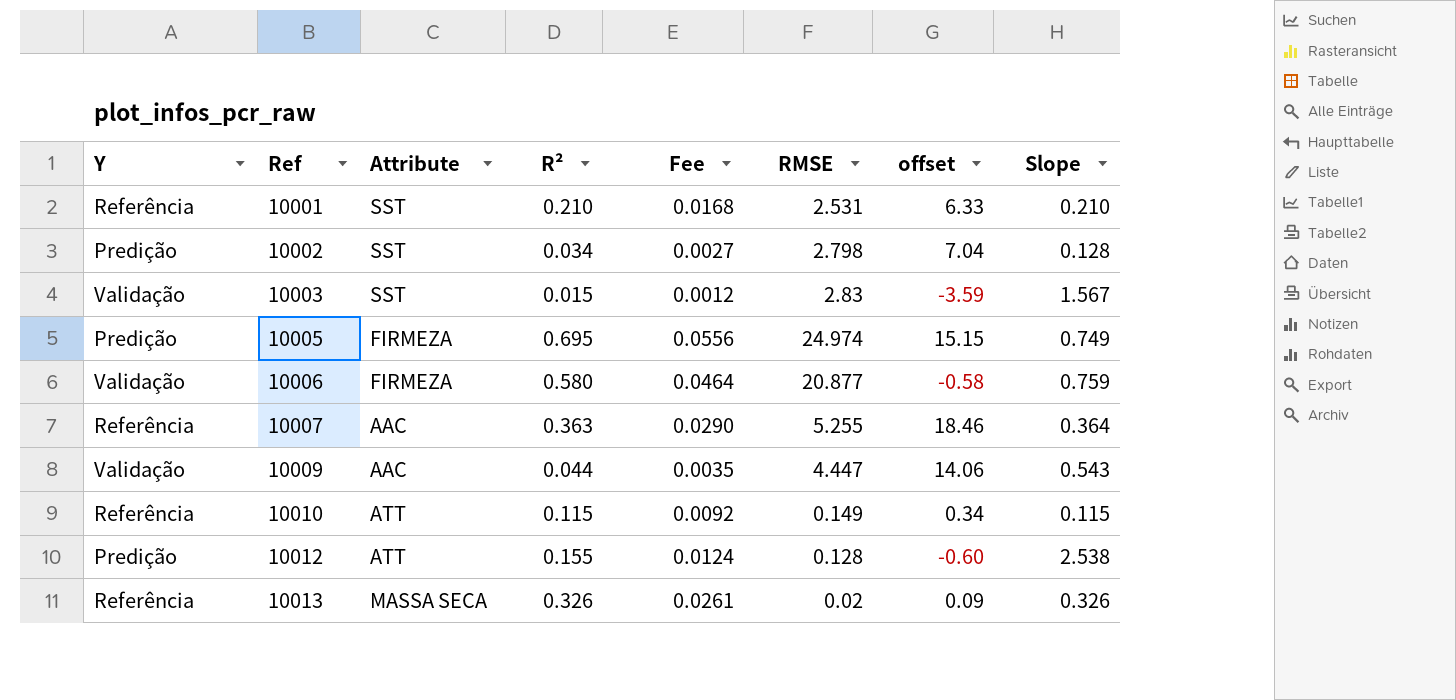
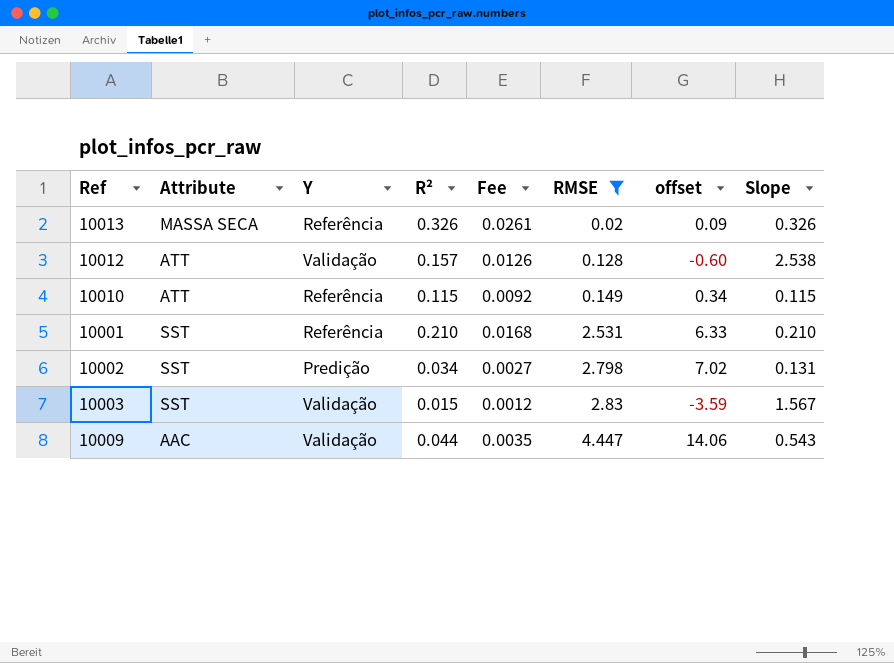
filter: none -> RMSE <= 4.447
row order: Ref ascending -> RMSE ascending
column Y | position: 1 -> 3
10012 | Y: Predição -> Validação
10012 | R²: 0.155 -> 0.157
10012 | Fee: 0.0124 -> 0.0126
10002 | offset: 7.04 -> 7.02
10002 | Slope: 0.128 -> 0.131

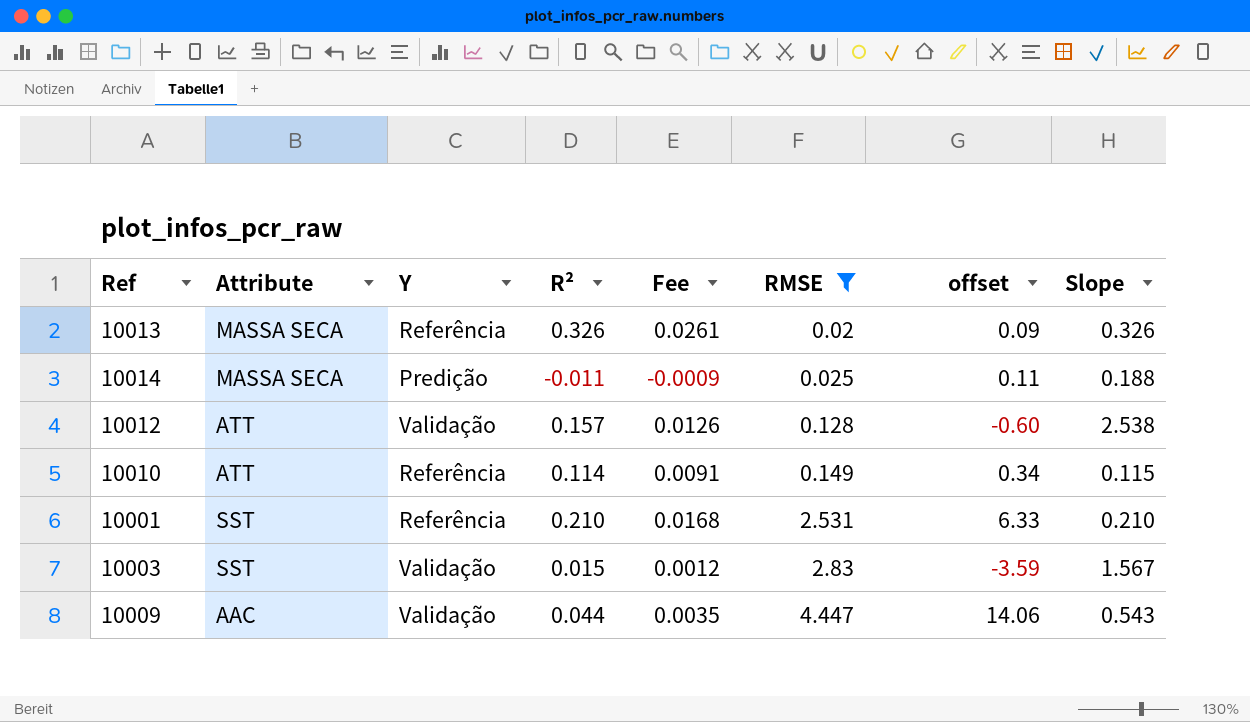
row 10002: SST | Predição | 0.034 | 0.0027 | 2.798 | 7.02 | 0.131 -> none
row 10014: none -> MASSA SECA | Predição | -0.011 | -0.0009 | 0.025 | 0.11 | 0.188
10010 | R²: 0.115 -> 0.114
10010 | Fee: 0.0092 -> 0.0091

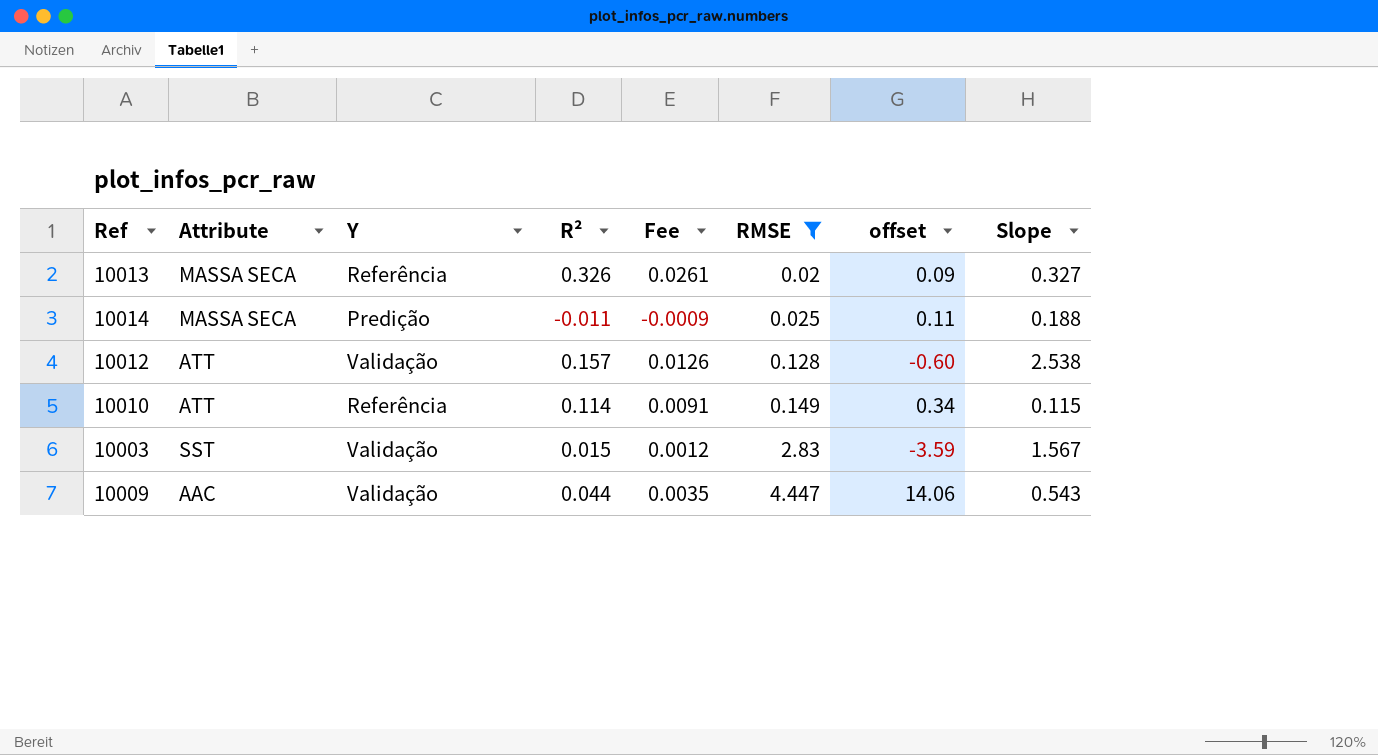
row 10001: SST | Referência | 0.210 | 0.0168 | 2.531 | 6.33 | 0.210 -> none
10013 | Slope: 0.326 -> 0.327

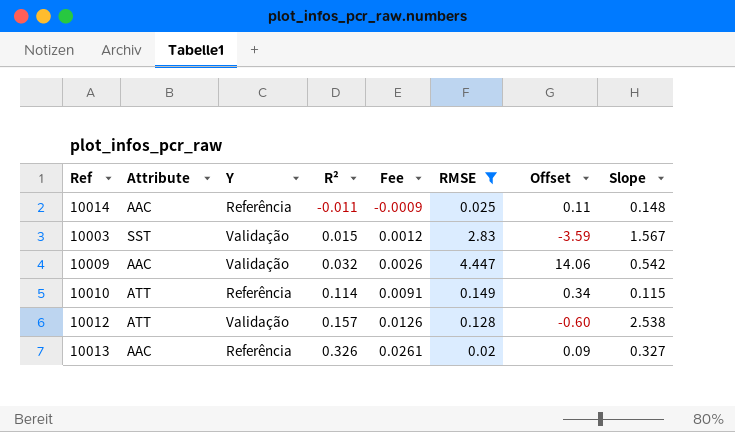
row order: RMSE ascending -> R² ascending
column name: offset -> Offset
10014 | Attribute: MASSA SECA -> AAC
10014 | Y: Predição -> Referência
10014 | Slope: 0.188 -> 0.148
10009 | R²: 0.044 -> 0.032
10009 | Fee: 0.0035 -> 0.0026
10009 | Slope: 0.543 -> 0.542
10013 | Attribute: MASSA SECA -> AAC

